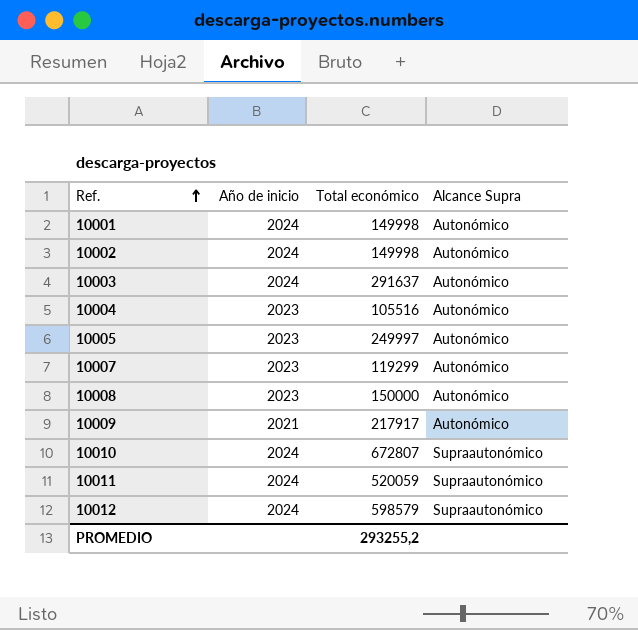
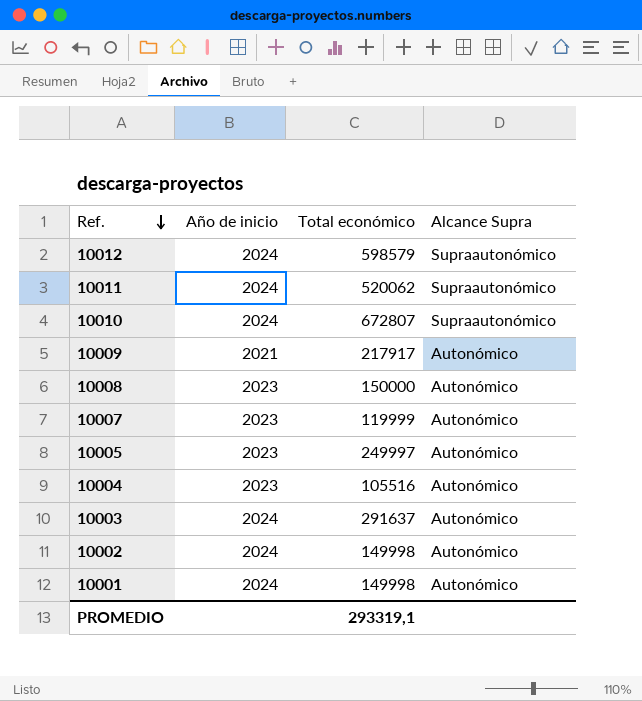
row order: Ref. ascending -> Ref. descending
10011 | Total económico: 520059 -> 520062
10007 | Total económico: 119299 -> 119999
PROMEDIO | Total económico: 293255,2 -> 293319,1

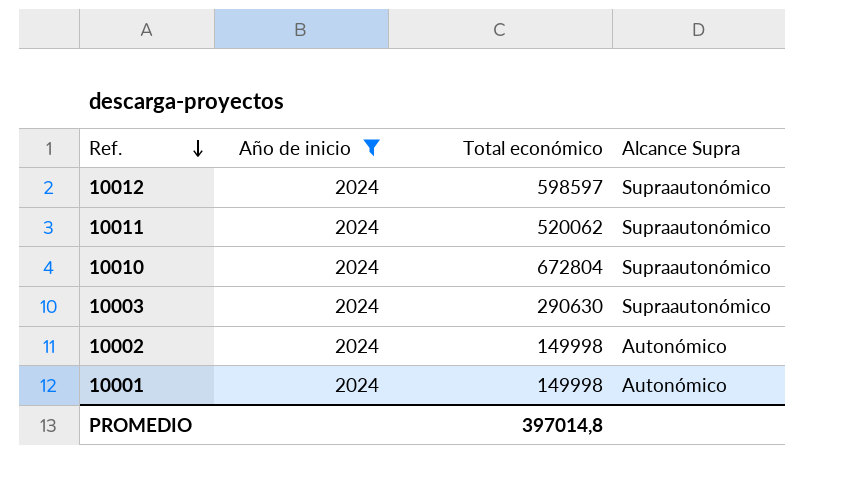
filter: none -> Año de inicio = 2024
10012 | Total económico: 598579 -> 598597
10010 | Total económico: 672807 -> 672804
10003 | Total económico: 291637 -> 290630
10003 | Alcance Supra: Autonómico -> Supraautonómico
PROMEDIO | Total económico: 293319,1 -> 397014,8

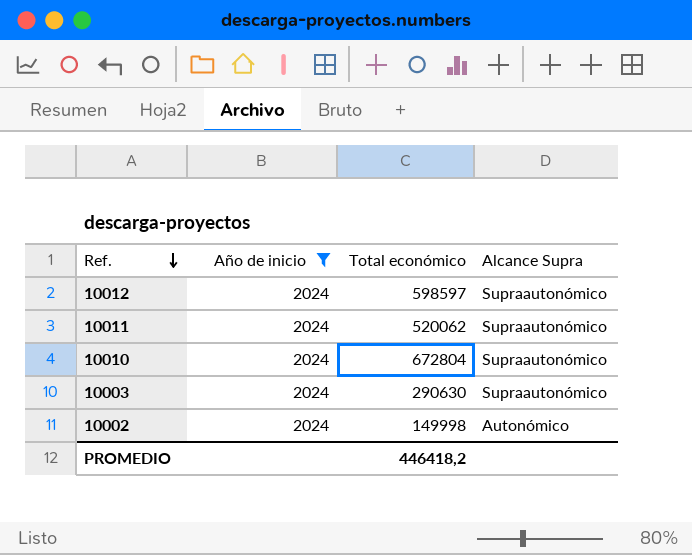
row 10001: 2024 | 149998 | Autonómico -> none
PROMEDIO | Total económico: 397014,8 -> 446418,2

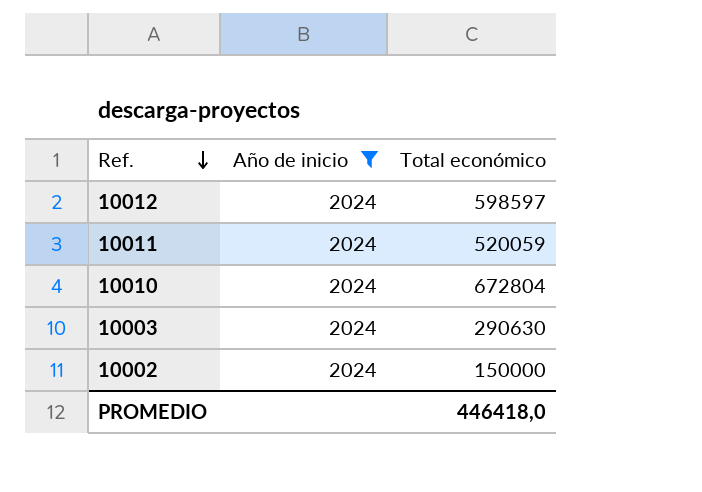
column Alcance Supra | position: 4 -> none
10011 | Total económico: 520062 -> 520059
10002 | Total económico: 149998 -> 150000
PROMEDIO | Total económico: 446418,2 -> 446418,0

